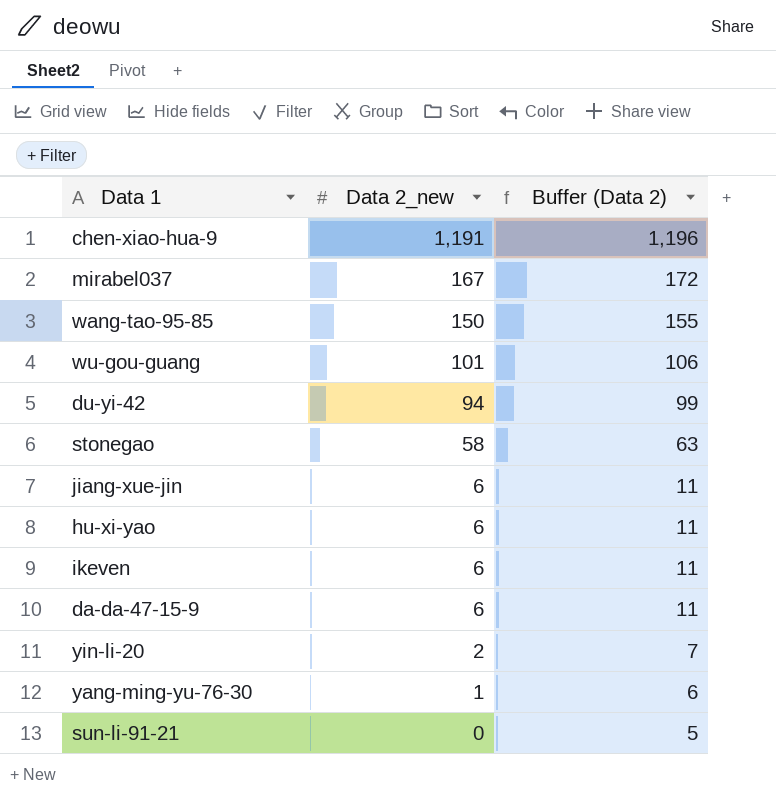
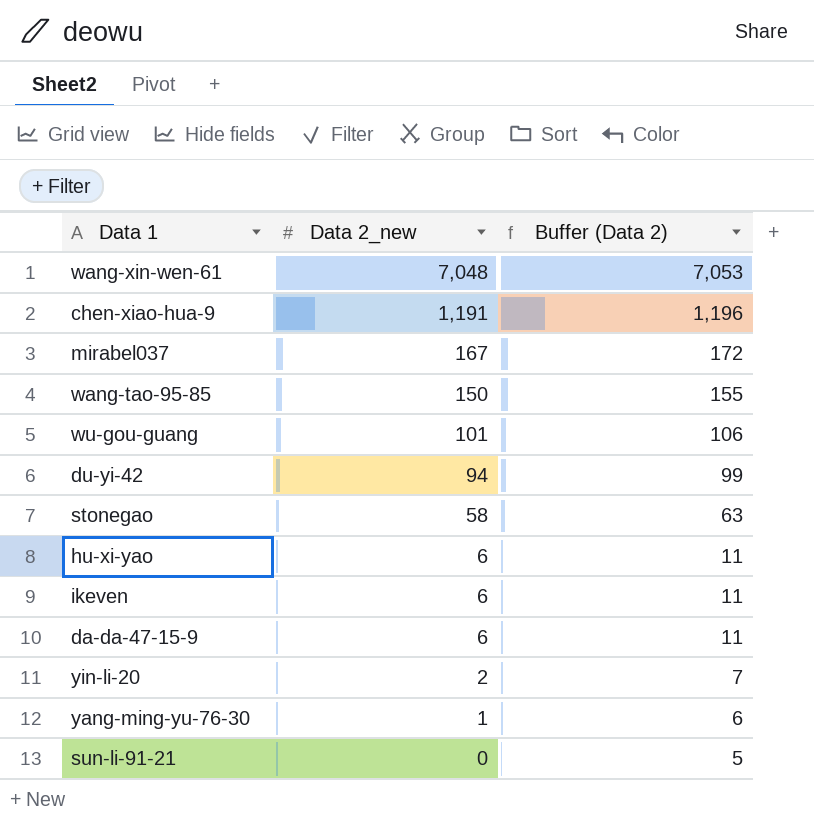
row jiang-xue-jin: 6 | 11 -> none
row wang-xin-wen-61: none -> 7,048 | 7,053

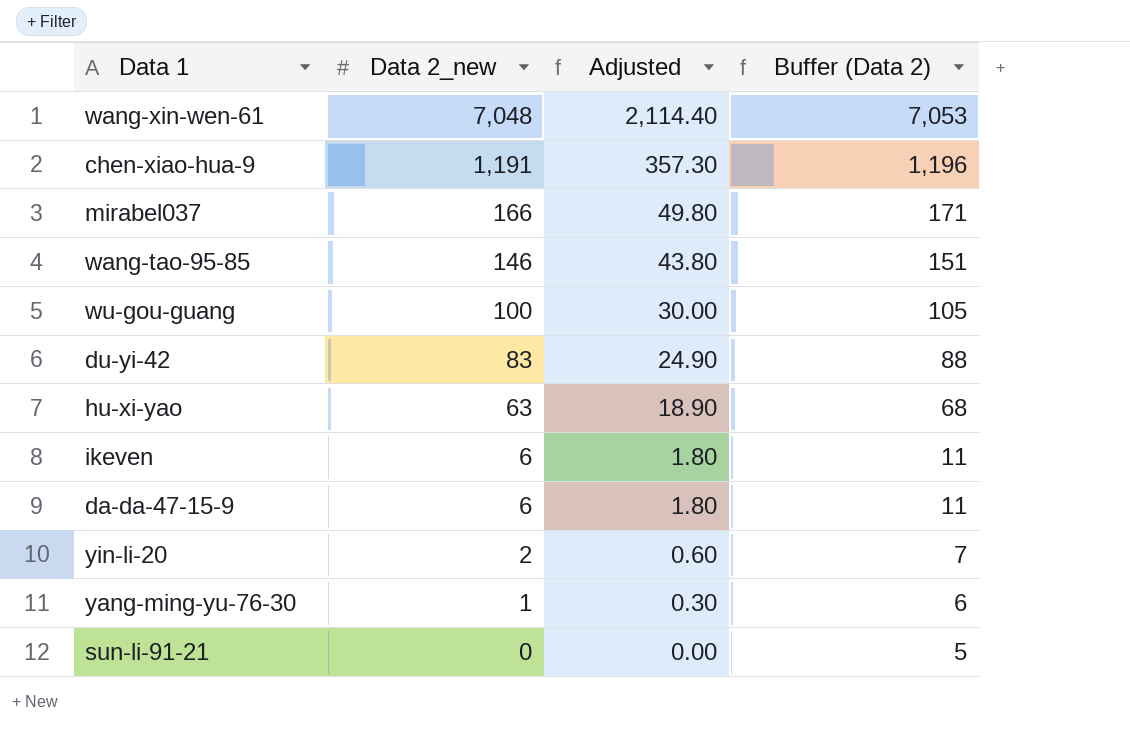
column Adjusted | formula: none -> [Data 2_new] * 0.3
row stonegao: 58 | 63 -> none
mirabel037 | Data 2_new: 167 -> 166
mirabel037 | Buffer (Data 2): 172 -> 171
wang-tao-95-85 | Data 2_new: 150 -> 146
wang-tao-95-85 | Buffer (Data 2): 155 -> 151
wu-gou-guang | Data 2_new: 101 -> 100
wu-gou-guang | Buffer (Data 2): 106 -> 105
du-yi-42 | Data 2_new: 94 -> 83
du-yi-42 | Buffer (Data 2): 99 -> 88
hu-xi-yao | Data 2_new: 6 -> 63
hu-xi-yao | Buffer (Data 2): 11 -> 68

